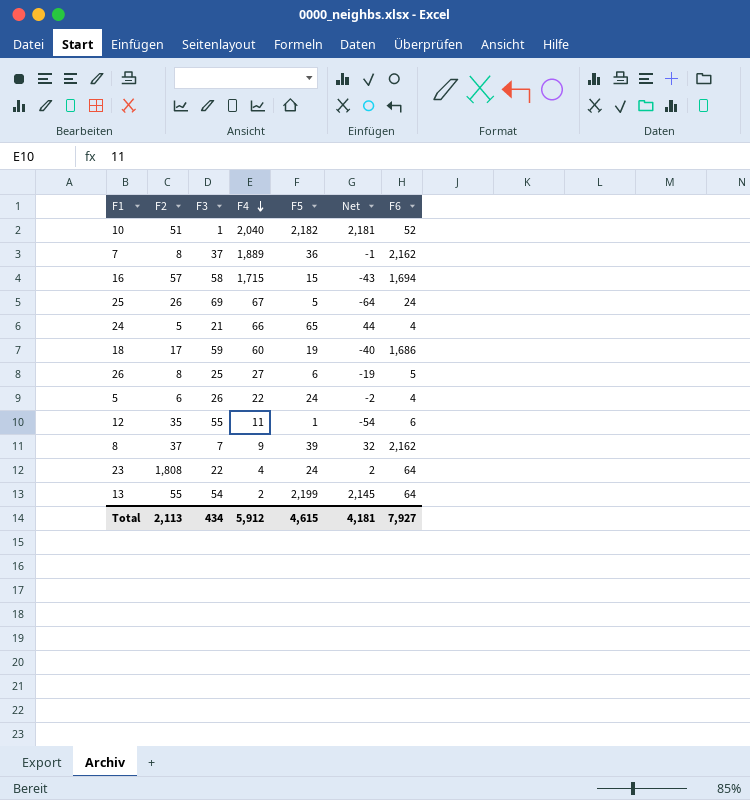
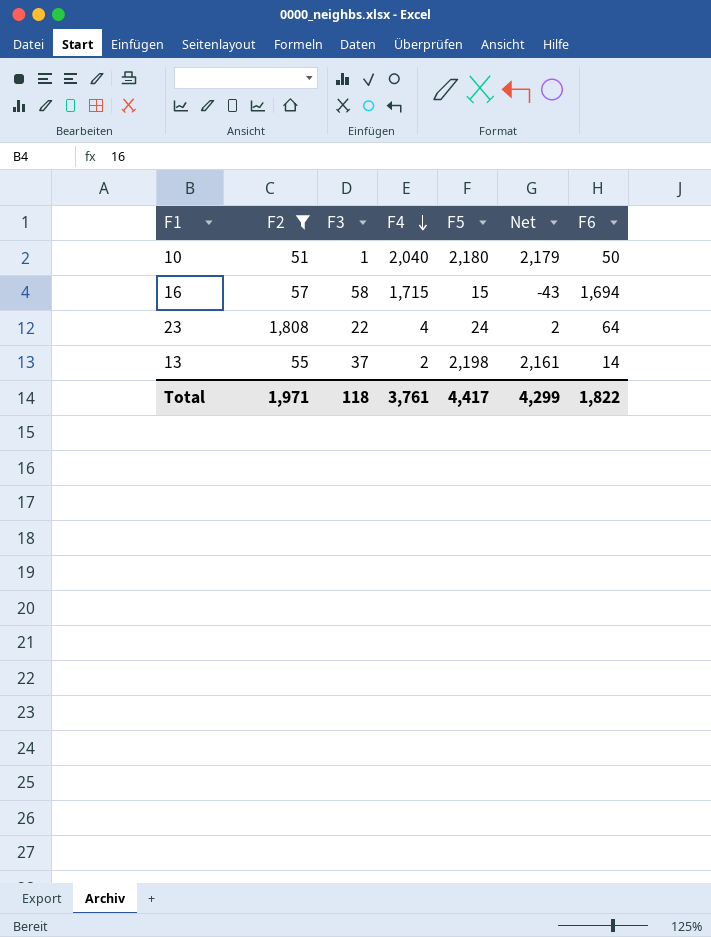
filter: none -> F2 >= 51
10 | F5: 2,182 -> 2,180
10 | Net: 2,181 -> 2,179
10 | F6: 52 -> 50
13 | F3: 54 -> 37
13 | F5: 2,199 -> 2,198
13 | Net: 2,145 -> 2,161
13 | F6: 64 -> 14
Total | F2: 2,113 -> 1,971
Total | F3: 434 -> 118
Total | F4: 5,912 -> 3,761
Total | F5: 4,615 -> 4,417
Total | Net: 4,181 -> 4,299
Total | F6: 7,927 -> 1,822

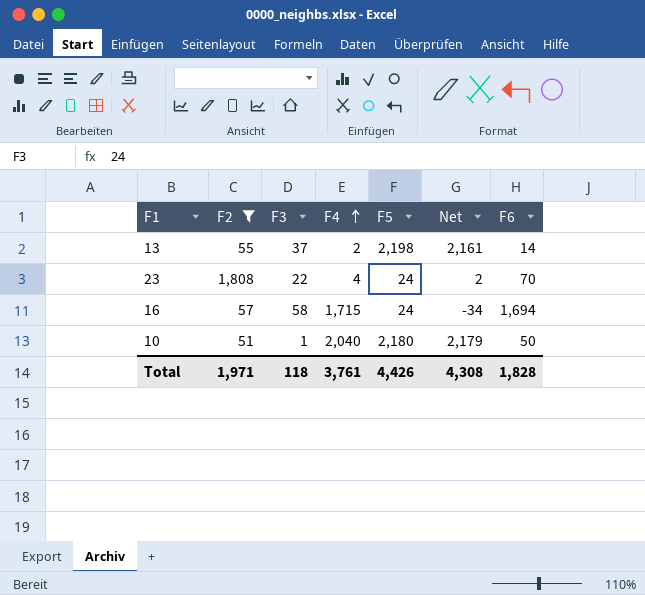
row order: F4 descending -> F4 ascending
23 | F6: 64 -> 70
16 | F5: 15 -> 24
16 | Net: -43 -> -34
Total | F5: 4,417 -> 4,426
Total | Net: 4,299 -> 4,308
Total | F6: 1,822 -> 1,828

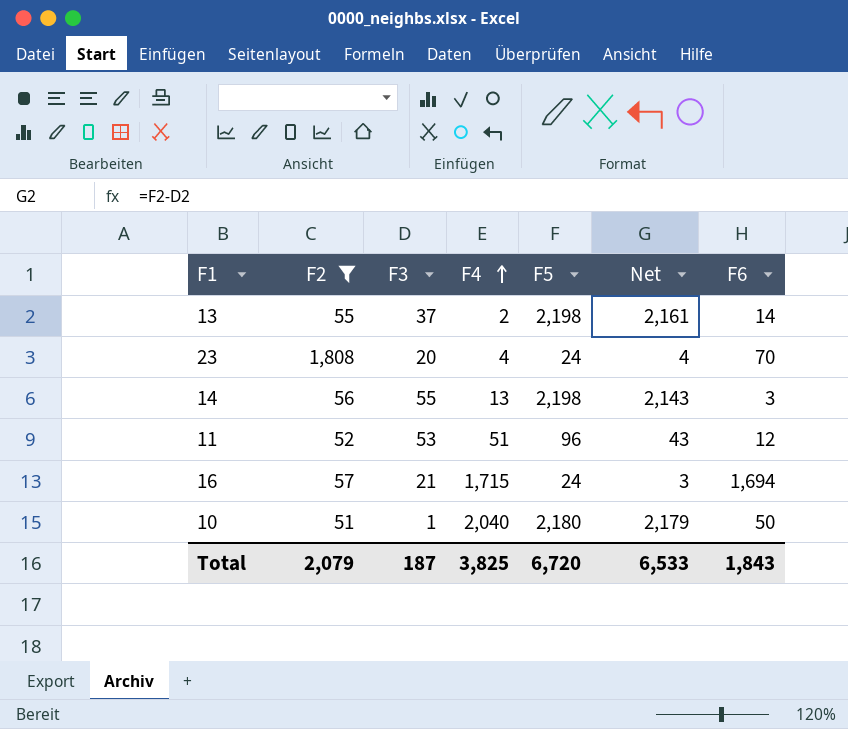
23 | F3: 22 -> 20
23 | Net: 2 -> 4
row 14: none -> 56 | 55 | 13 | 2,198 | 2,143 | 3
row 11: none -> 52 | 53 | 51 | 96 | 43 | 12
16 | F3: 58 -> 21
16 | Net: -34 -> 3
Total | F2: 1,971 -> 2,079
Total | F3: 118 -> 187
Total | F4: 3,761 -> 3,825
Total | F5: 4,426 -> 6,720
Total | Net: 4,308 -> 6,533
Total | F6: 1,828 -> 1,843

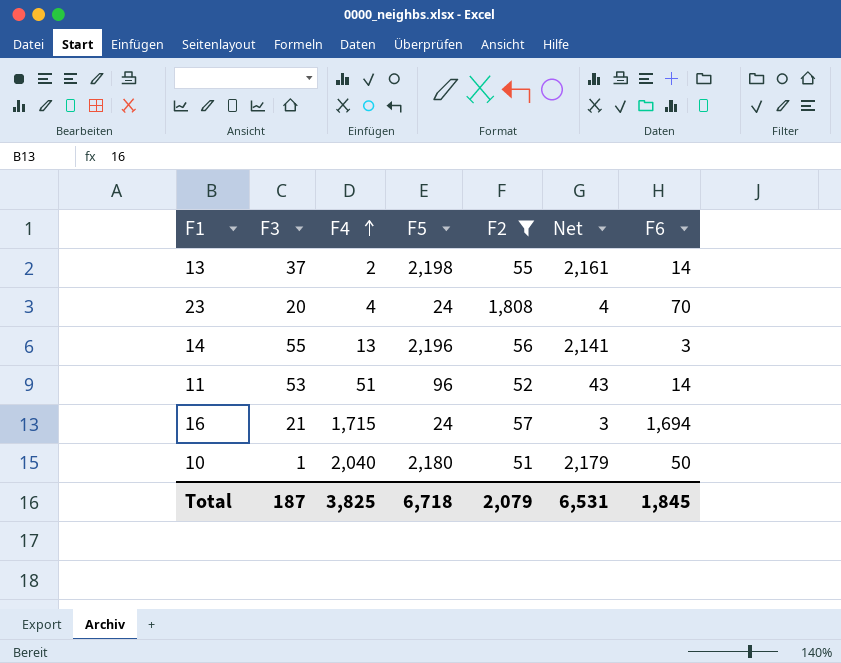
column F2 | position: 2 -> 5
14 | F5: 2,198 -> 2,196
14 | Net: 2,143 -> 2,141
11 | F6: 12 -> 14
Total | F5: 6,720 -> 6,718
Total | Net: 6,533 -> 6,531
Total | F6: 1,843 -> 1,845

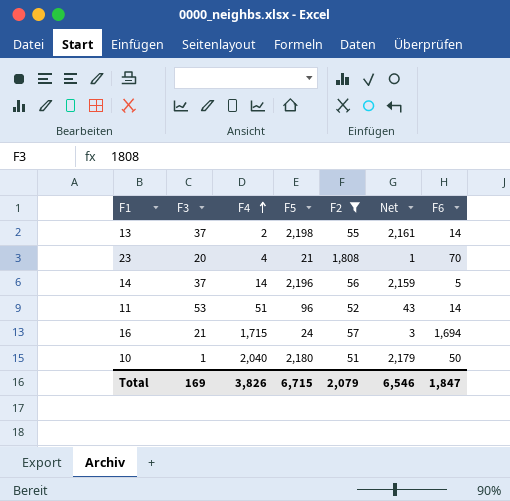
23 | F5: 24 -> 21
23 | Net: 4 -> 1
14 | F3: 55 -> 37
14 | F4: 13 -> 14
14 | Net: 2,141 -> 2,159
14 | F6: 3 -> 5
Total | F3: 187 -> 169
Total | F4: 3,825 -> 3,826
Total | F5: 6,718 -> 6,715
Total | Net: 6,531 -> 6,546
Total | F6: 1,845 -> 1,847

